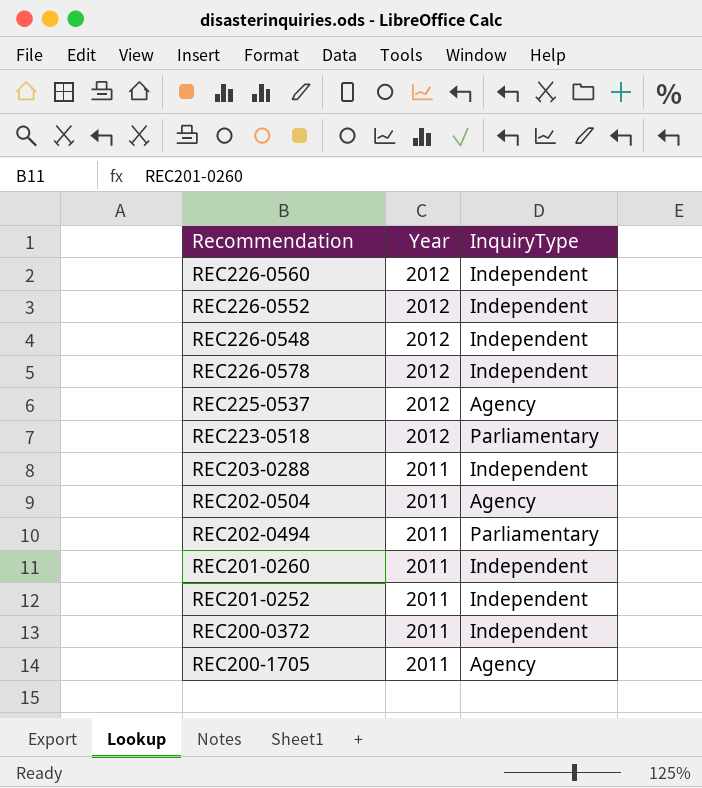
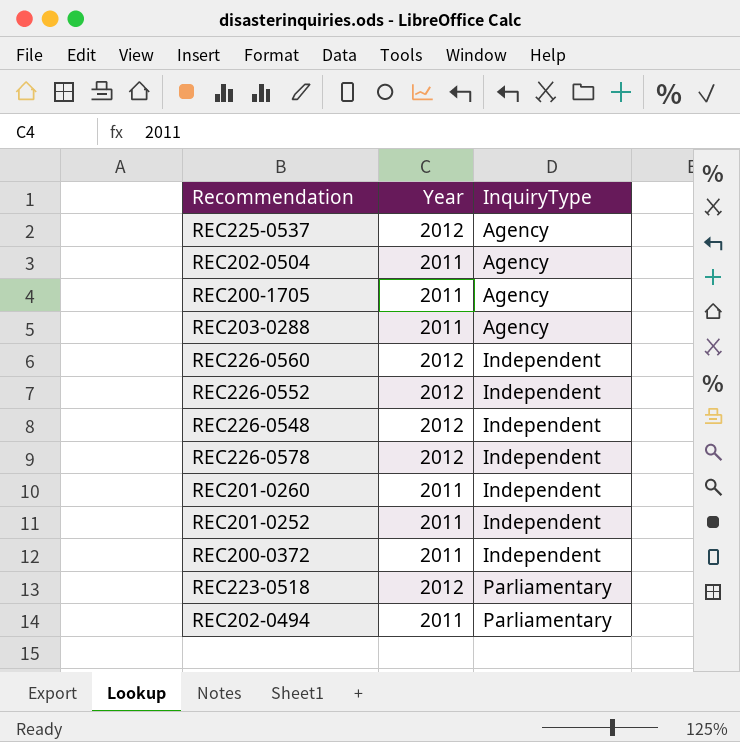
row order: Year descending -> InquiryType ascending
REC203-0288 | InquiryType: Independent -> Agency

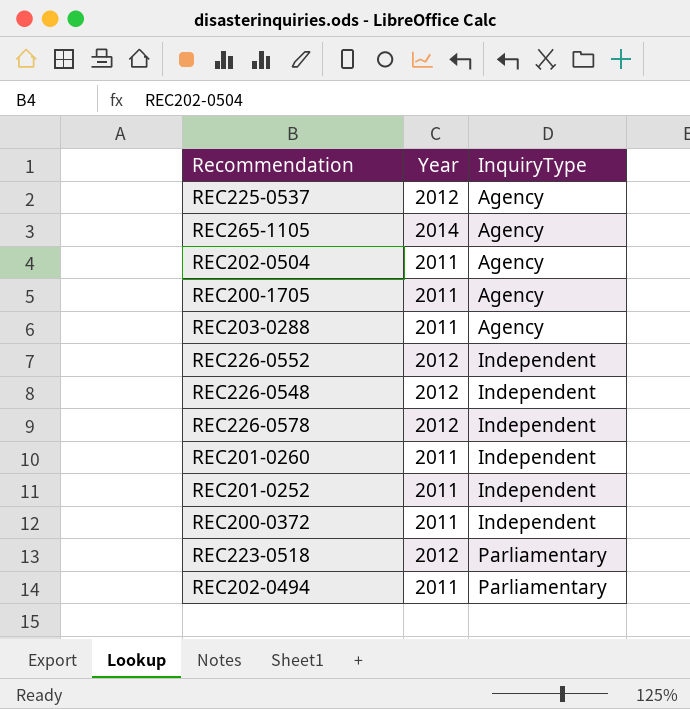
row REC226-0560: 2012 | Independent -> none
row REC265-1105: none -> 2014 | Agency

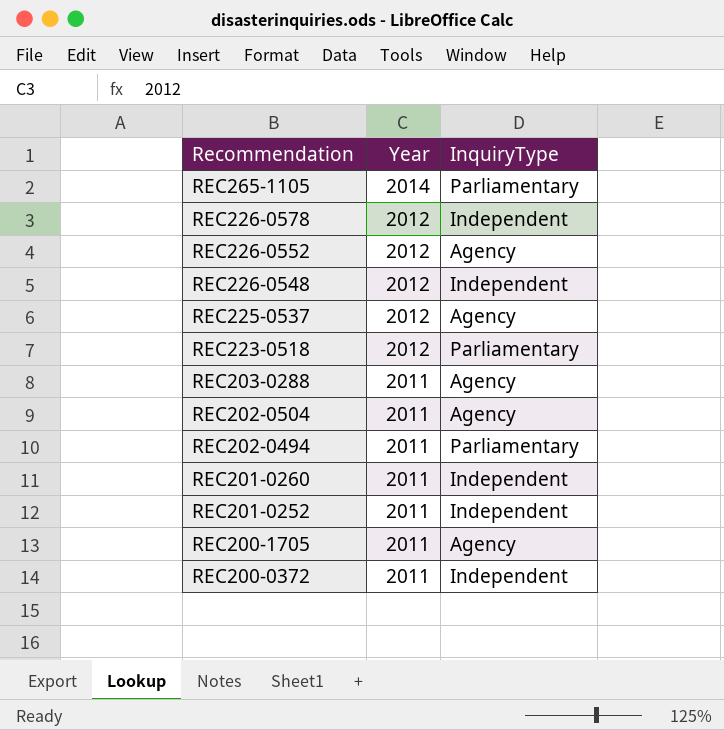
row order: InquiryType ascending -> Recommendation descending
REC265-1105 | InquiryType: Agency -> Parliamentary
REC226-0552 | InquiryType: Independent -> Agency

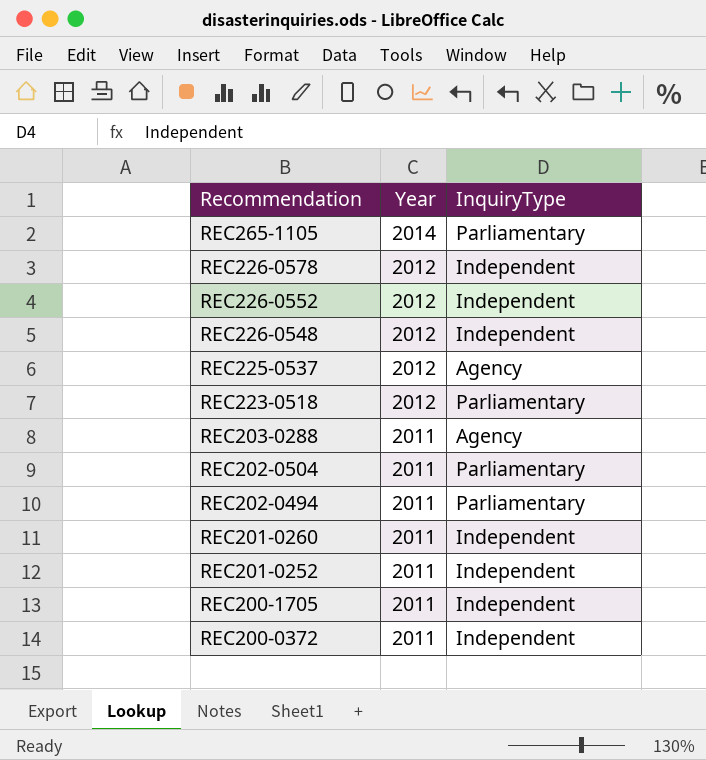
REC226-0552 | InquiryType: Agency -> Independent
REC202-0504 | InquiryType: Agency -> Parliamentary
REC200-1705 | InquiryType: Agency -> Independent

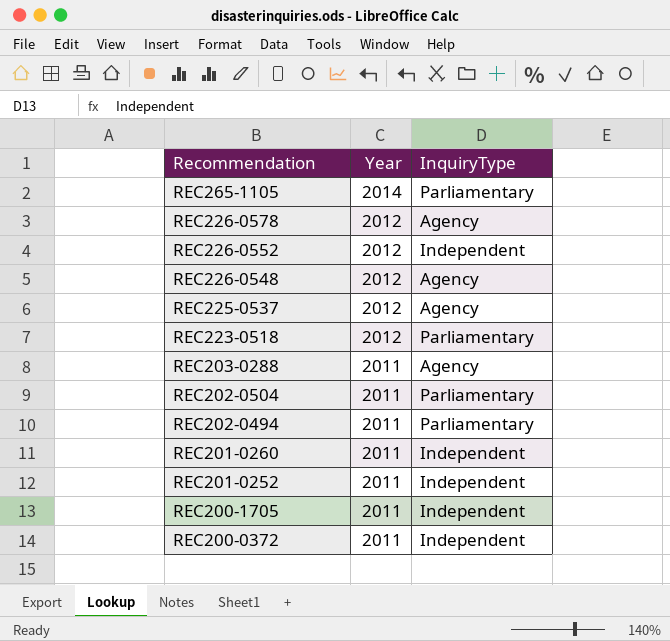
REC226-0578 | InquiryType: Independent -> Agency
REC226-0548 | InquiryType: Independent -> Agency

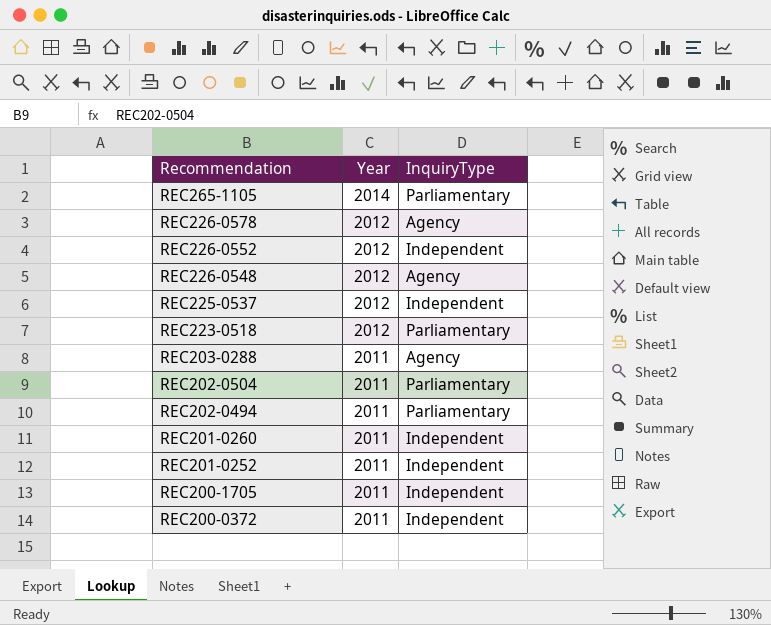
REC225-0537 | InquiryType: Agency -> Independent

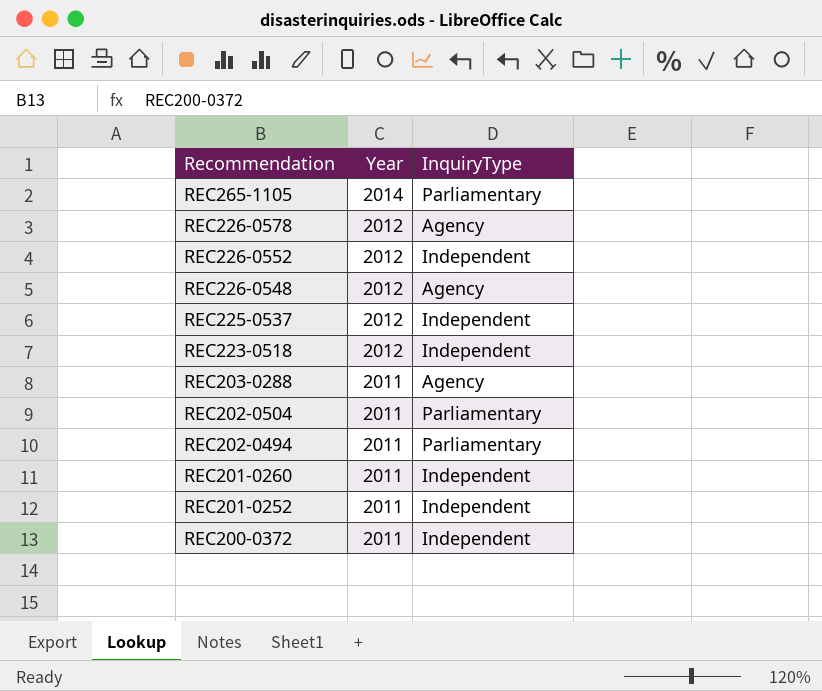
row REC200-1705: 2011 | Independent -> none
REC223-0518 | InquiryType: Parliamentary -> Independent

